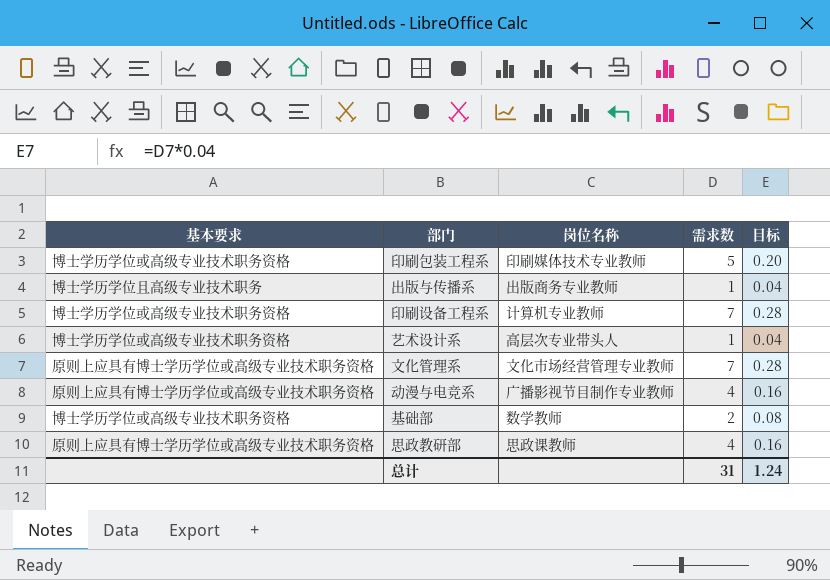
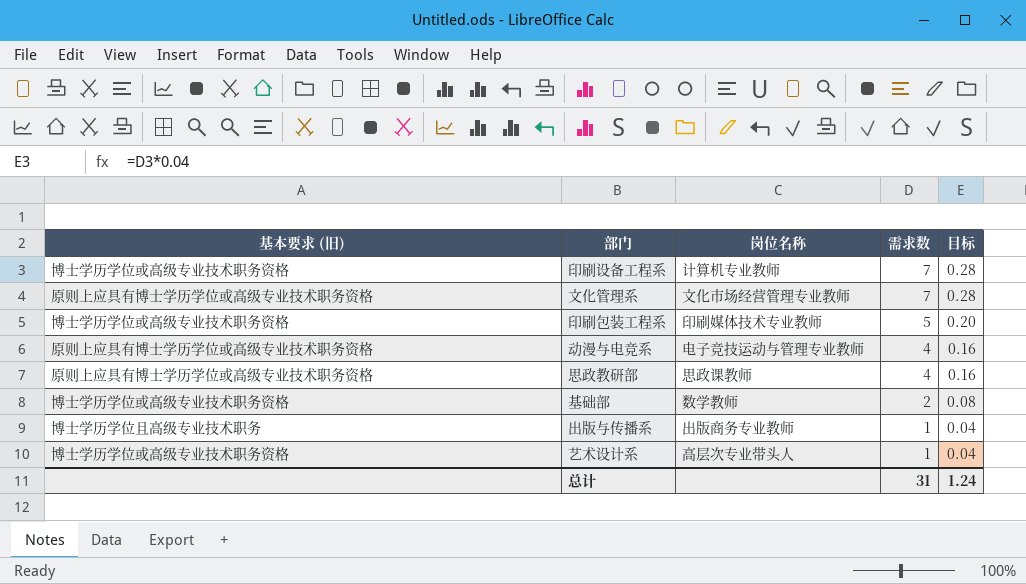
row order: none -> 需求数 descending
column name: 基本要求 -> 基本要求 (旧)
动漫与电竞系 | 岗位名称: 广播影视节目制作专业教师 -> 电子竞技运动与管理专业教师

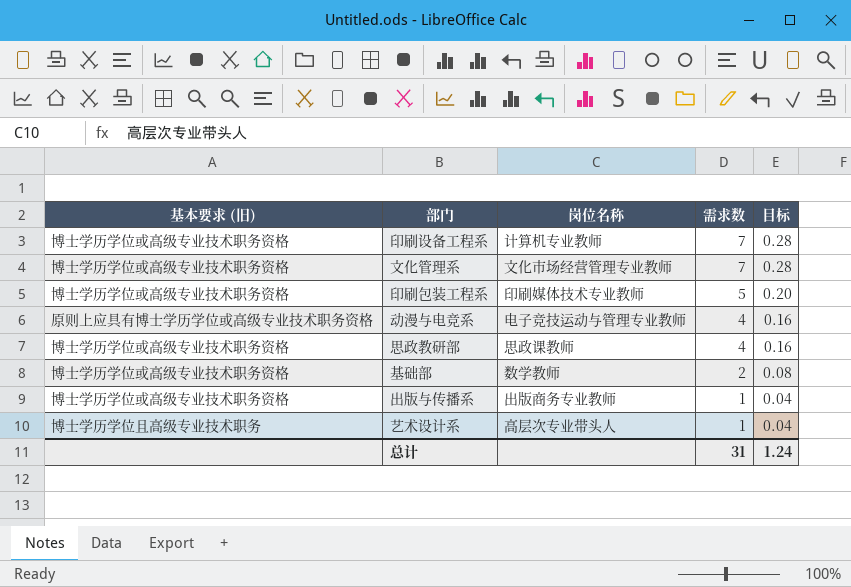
文化管理系 | 基本要求 (旧): 原则上应具有博士学历学位或高级专业技术职务资格 -> 博士学历学位或高级专业技术职务资格
思政教研部 | 基本要求 (旧): 原则上应具有博士学历学位或高级专业技术职务资格 -> 博士学历学位或高级专业技术职务资格
出版与传播系 | 基本要求 (旧): 博士学历学位且高级专业技术职务 -> 博士学历学位或高级专业技术职务资格
艺术设计系 | 基本要求 (旧): 博士学历学位或高级专业技术职务资格 -> 博士学历学位且高级专业技术职务

